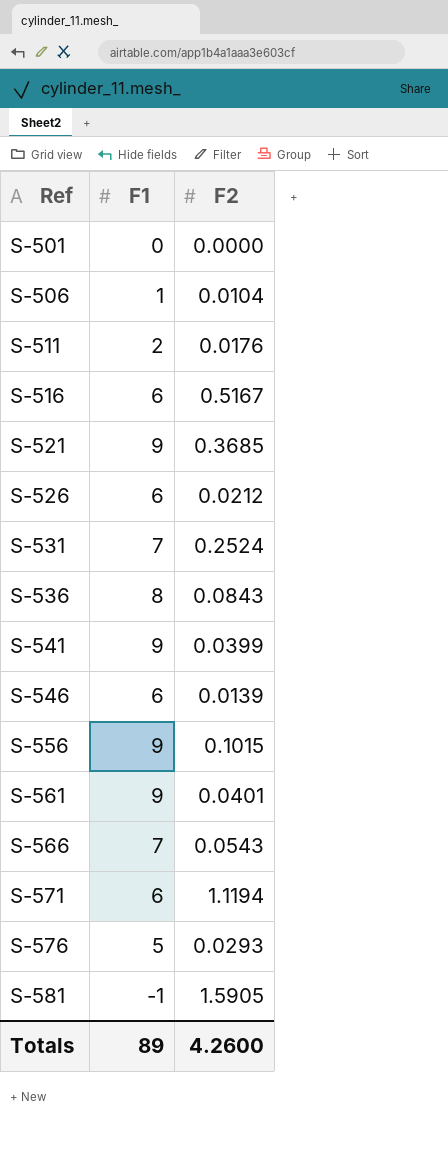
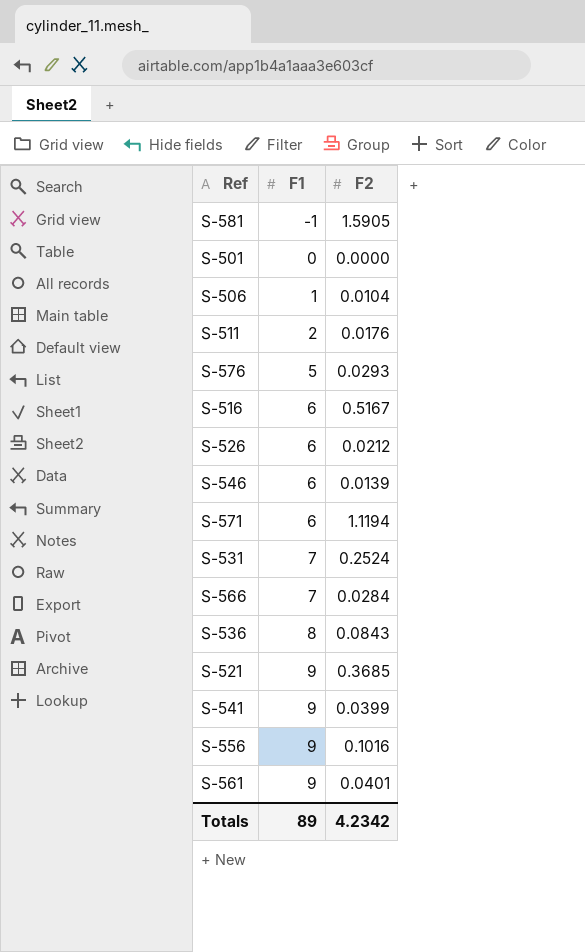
row order: Ref ascending -> F1 ascending
S-566 | F2: 0.0543 -> 0.0284
S-556 | F2: 0.1015 -> 0.1016
Totals | F2: 4.2600 -> 4.2342

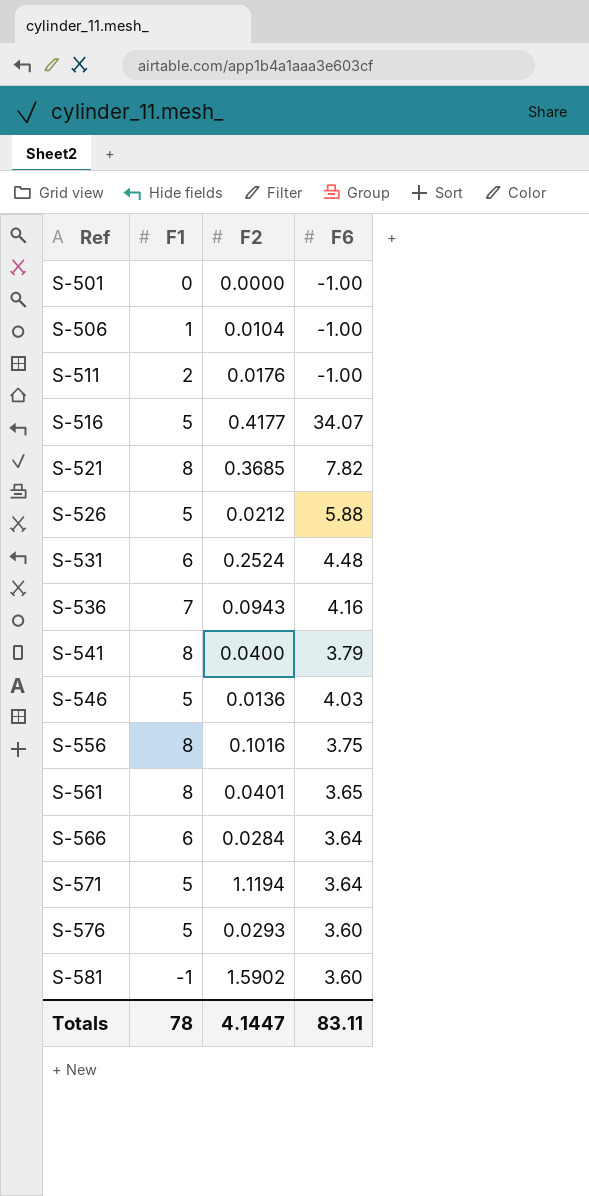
row order: F1 ascending -> Ref ascending
column F6 | position: none -> 4
S-516 | F1: 6 -> 5
S-516 | F2: 0.5167 -> 0.4177
S-521 | F1: 9 -> 8
S-526 | F1: 6 -> 5
S-531 | F1: 7 -> 6
S-536 | F1: 8 -> 7
S-536 | F2: 0.0843 -> 0.0943
S-541 | F1: 9 -> 8
S-541 | F2: 0.0399 -> 0.0400
S-546 | F1: 6 -> 5
S-546 | F2: 0.0139 -> 0.0136
S-556 | F1: 9 -> 8
S-561 | F1: 9 -> 8
S-566 | F1: 7 -> 6
S-571 | F1: 6 -> 5
S-581 | F2: 1.5905 -> 1.5902
Totals | F1: 89 -> 78
Totals | F2: 4.2342 -> 4.1447

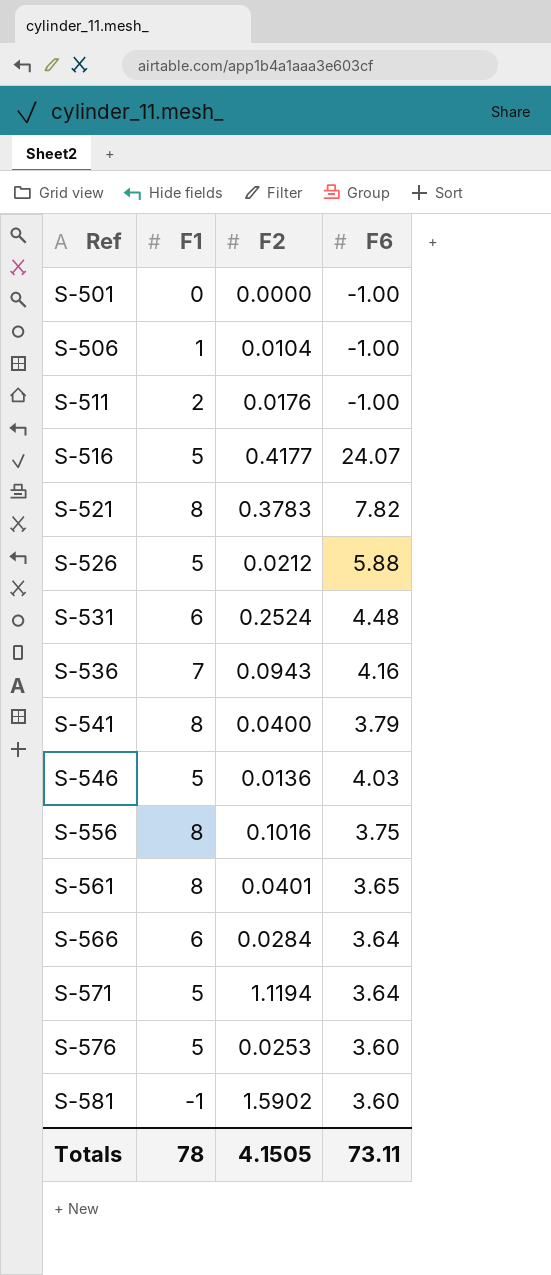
S-516 | F6: 34.07 -> 24.07
S-521 | F2: 0.3685 -> 0.3783
S-576 | F2: 0.0293 -> 0.0253
Totals | F2: 4.1447 -> 4.1505
Totals | F6: 83.11 -> 73.11

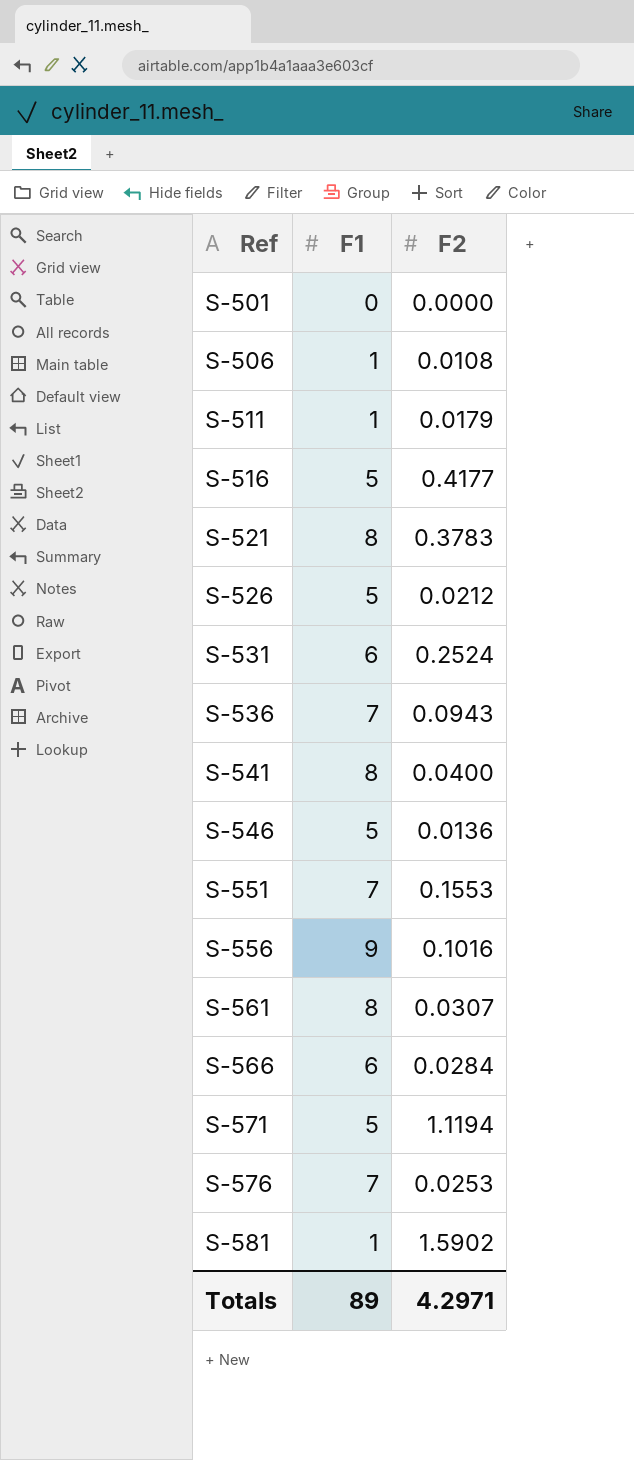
column F6 | position: 4 -> none
S-506 | F2: 0.0104 -> 0.0108
S-511 | F1: 2 -> 1
S-511 | F2: 0.0176 -> 0.0179
row S-551: none -> 7 | 0.1553
S-556 | F1: 8 -> 9
S-561 | F2: 0.0401 -> 0.0307
S-576 | F1: 5 -> 7
S-581 | F1: -1 -> 1
Totals | F1: 78 -> 89
Totals | F2: 4.1505 -> 4.2971

